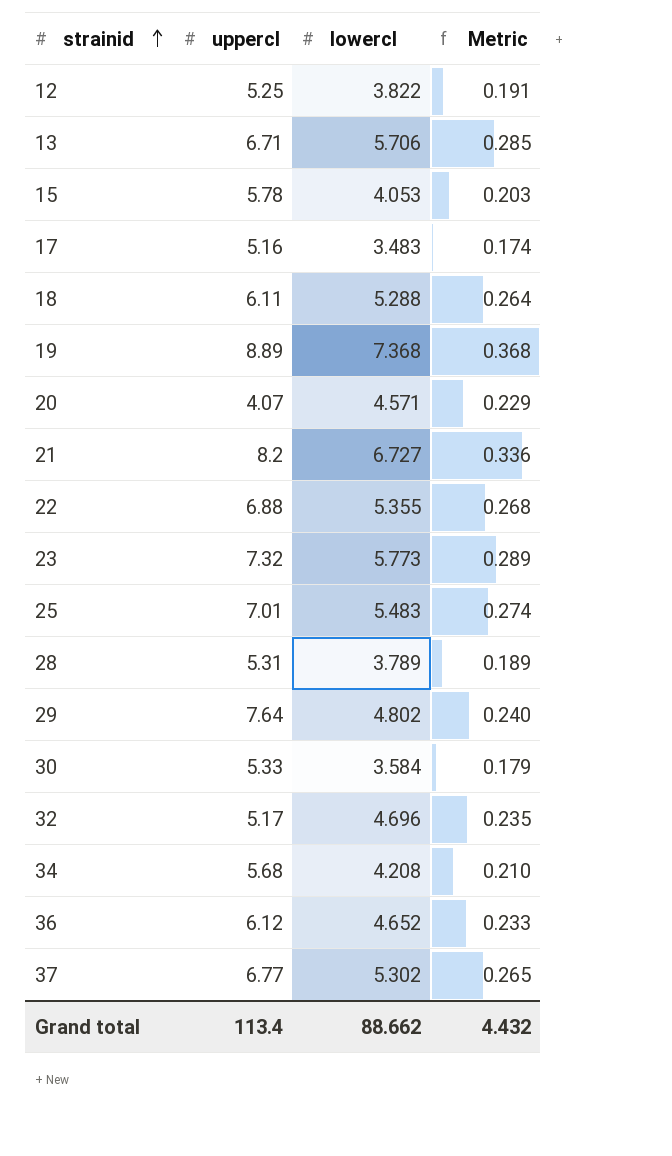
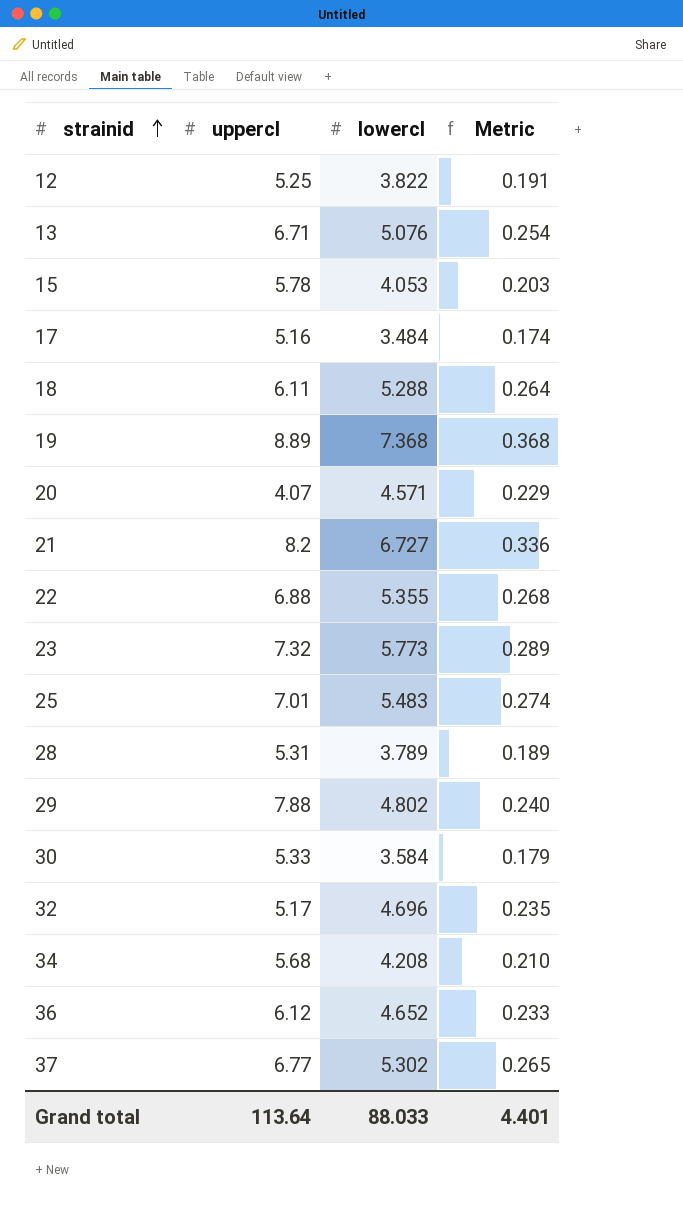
13 | lowercl: 5.706 -> 5.076
13 | Metric: 0.285 -> 0.254
17 | lowercl: 3.483 -> 3.484
29 | uppercl: 7.64 -> 7.88
Grand total | uppercl: 113.4 -> 113.64
Grand total | lowercl: 88.662 -> 88.033
Grand total | Metric: 4.432 -> 4.401

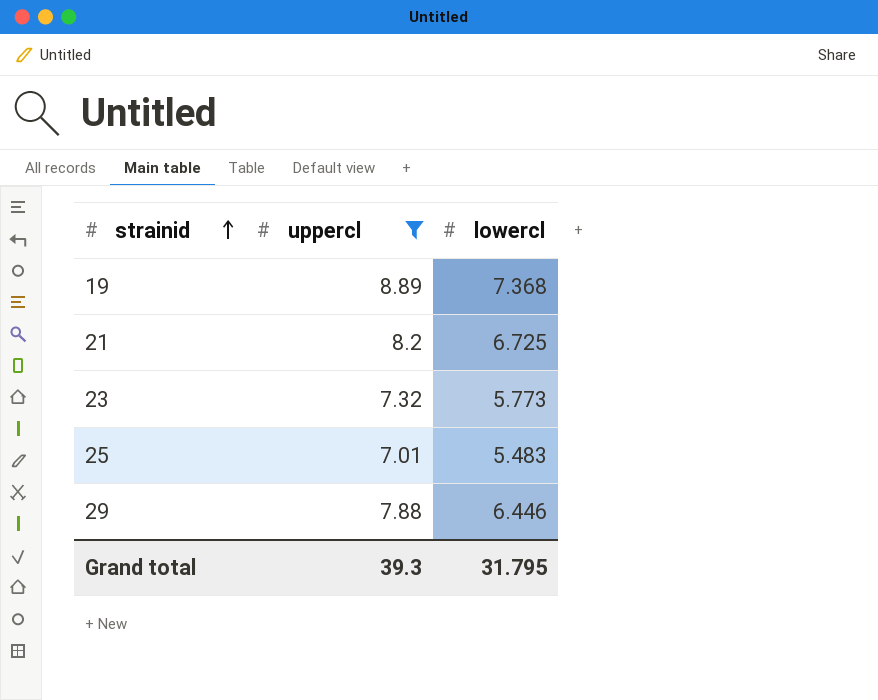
filter: none -> uppercl >= 7.01
column Metric | formula: [lowercl] * 0.05 -> none
21 | lowercl: 6.727 -> 6.725
29 | lowercl: 4.802 -> 6.446
Grand total | uppercl: 113.64 -> 39.3
Grand total | lowercl: 88.033 -> 31.795

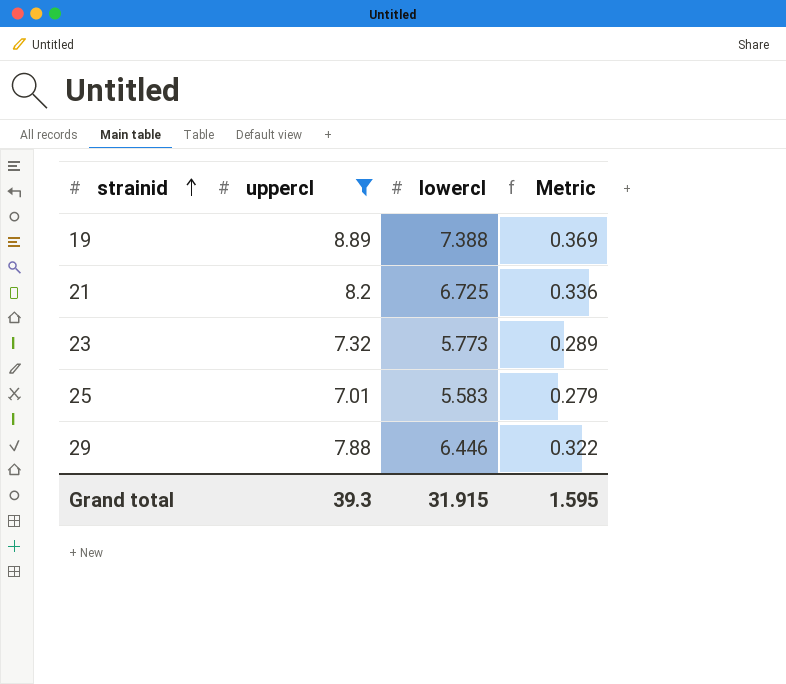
column Metric | formula: none -> [lowercl] * 0.05
19 | lowercl: 7.368 -> 7.388
25 | lowercl: 5.483 -> 5.583
Grand total | lowercl: 31.795 -> 31.915

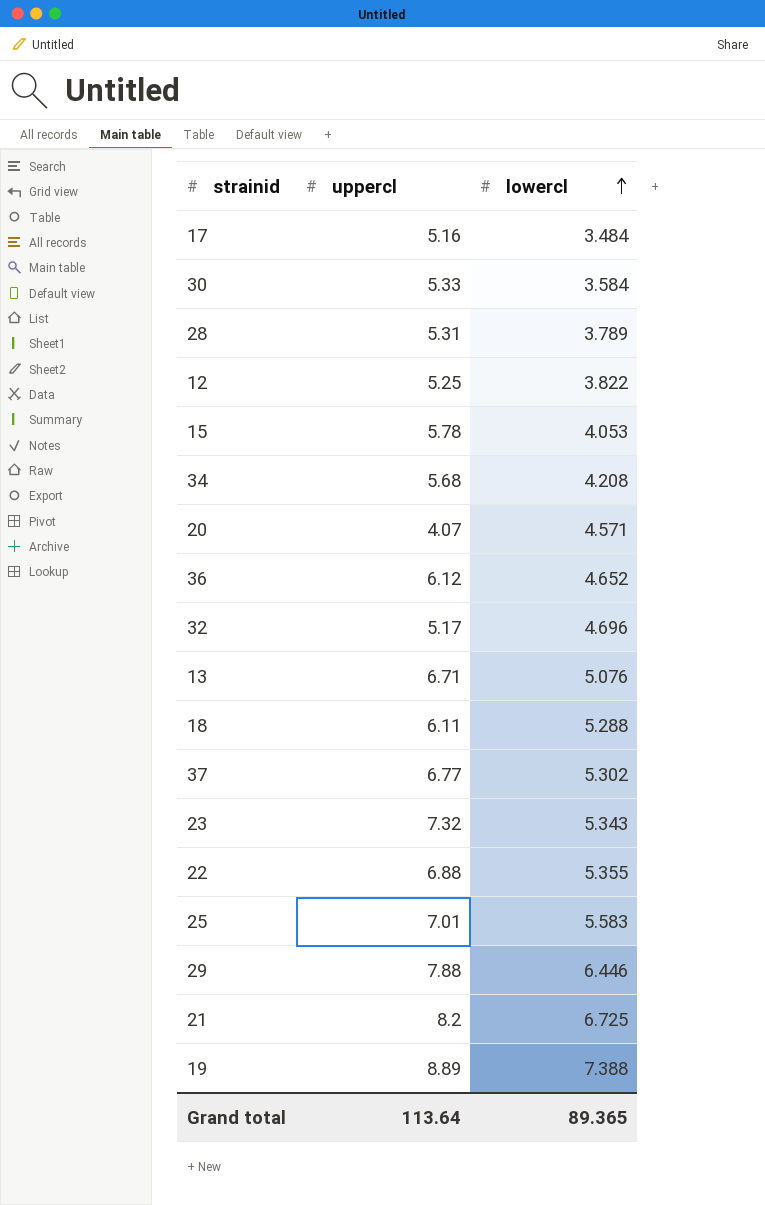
filter: uppercl >= 7.01 -> none
row order: strainid ascending -> lowercl ascending
column Metric | formula: [lowercl] * 0.05 -> none
23 | lowercl: 5.773 -> 5.343
Grand total | uppercl: 39.3 -> 113.64
Grand total | lowercl: 31.915 -> 89.365

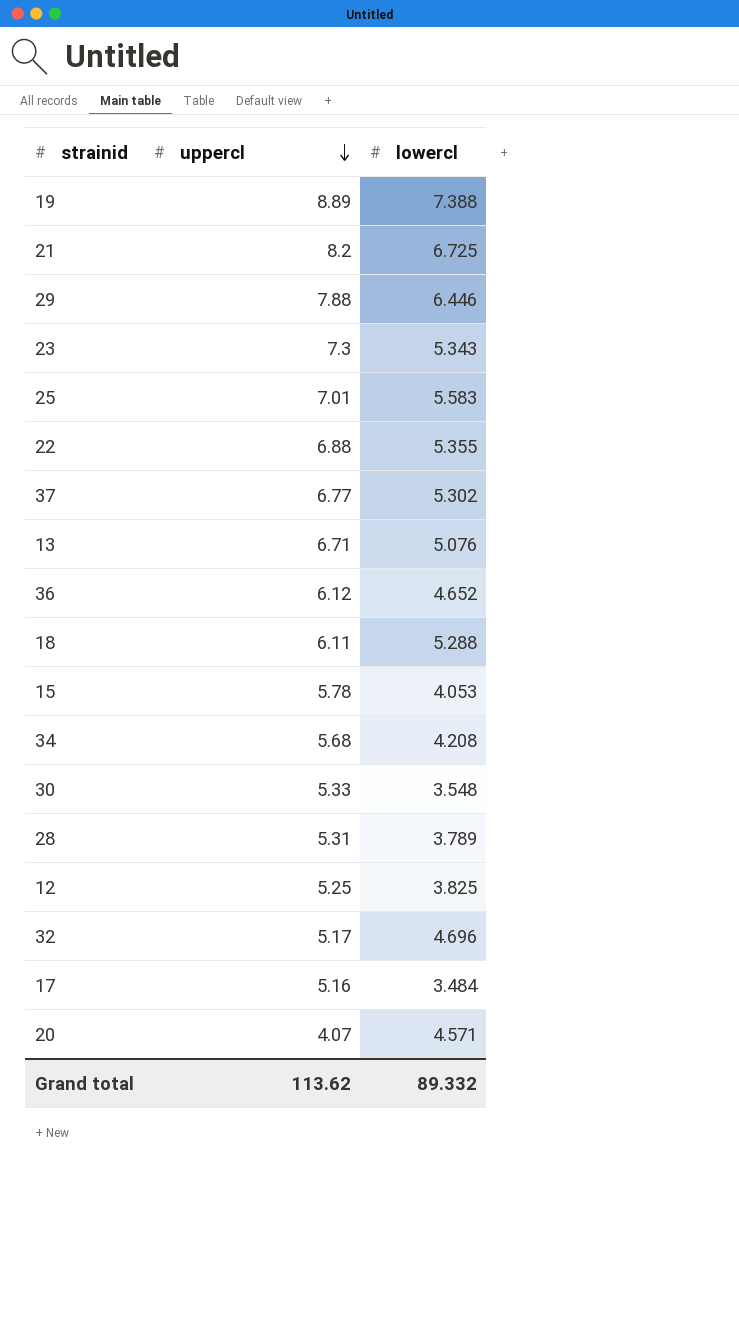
row order: lowercl ascending -> uppercl descending
23 | uppercl: 7.32 -> 7.3
30 | lowercl: 3.584 -> 3.548
12 | lowercl: 3.822 -> 3.825
Grand total | uppercl: 113.64 -> 113.62
Grand total | lowercl: 89.365 -> 89.332

